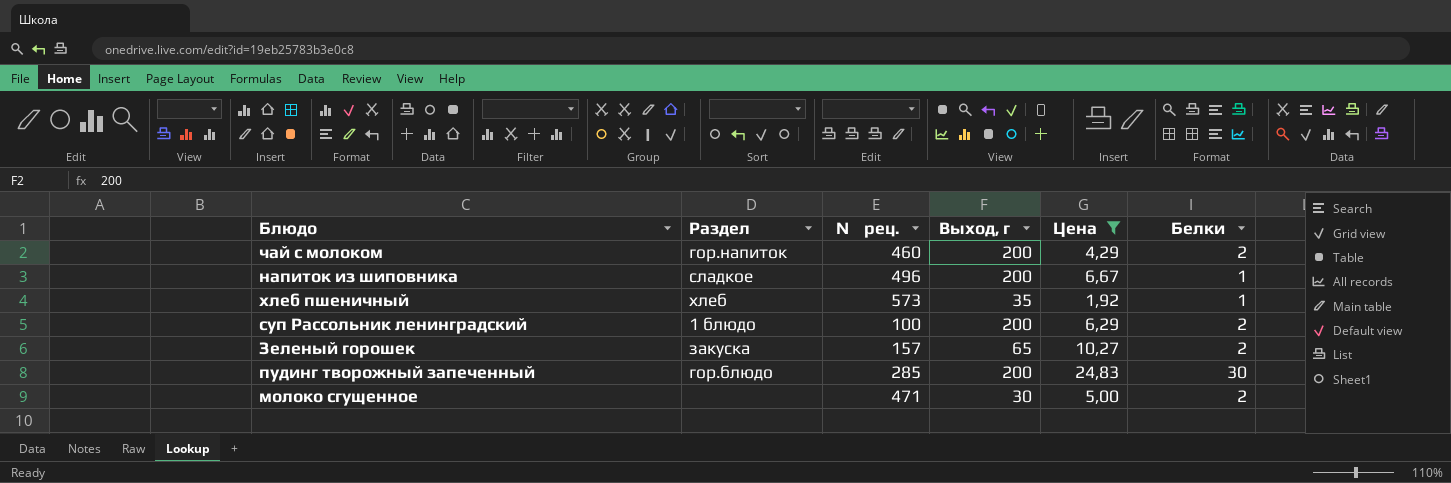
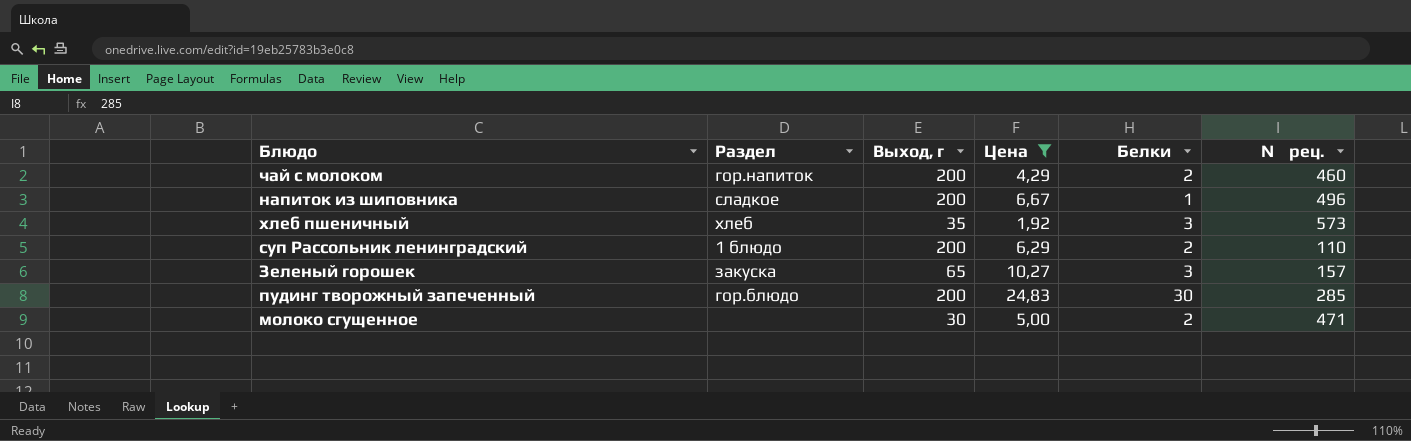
column № рец. | position: 3 -> 6
хлеб пшеничный | Белки: 1 -> 3
суп Рассольник ленинградский | № рец.: 100 -> 110
Зеленый горошек | Белки: 2 -> 3

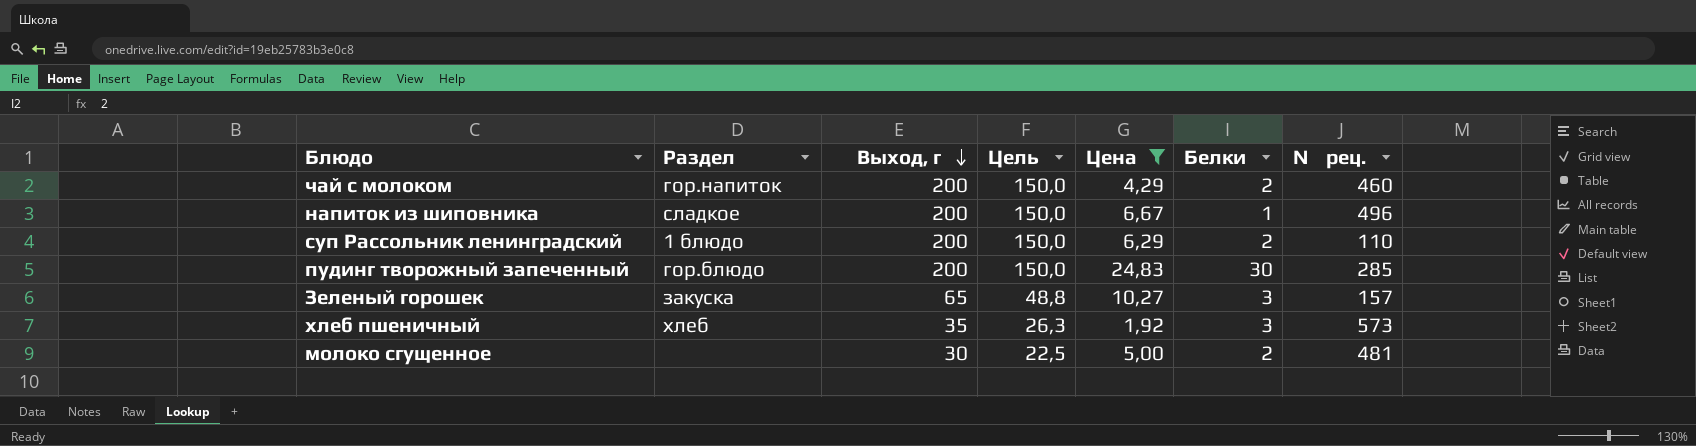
row order: none -> Выход, г descending
column Цель | formula: none -> [Выход, г] * 0,75
молоко сгущенное | № рец.: 471 -> 481

